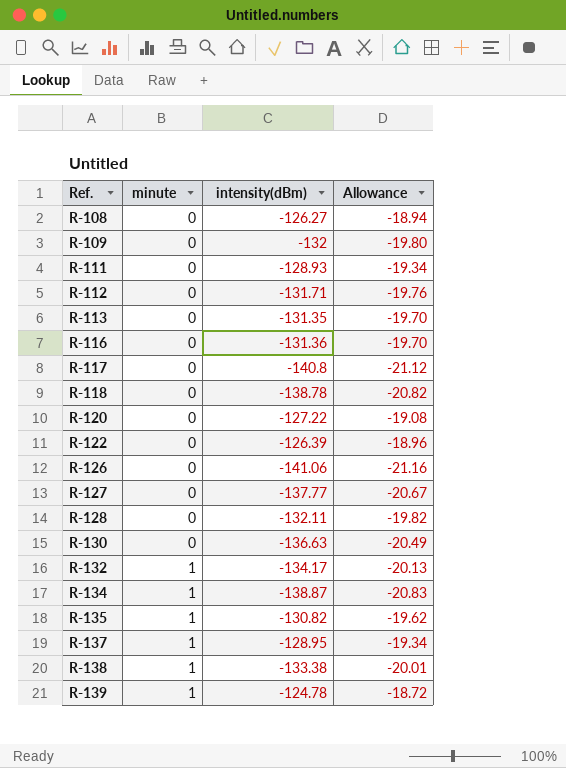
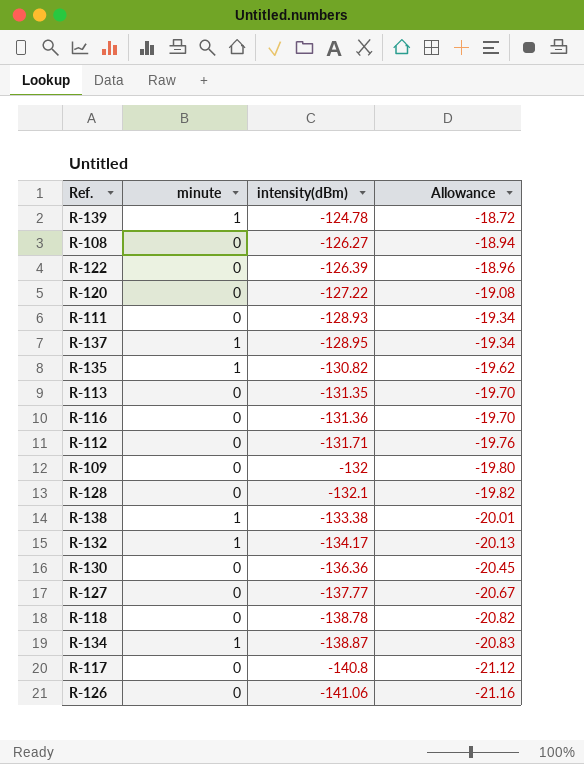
row order: Ref. ascending -> intensity(dBm) descending
R-128 | intensity(dBm): -132.11 -> -132.1
R-130 | intensity(dBm): -136.63 -> -136.36
R-130 | Allowance: -20.49 -> -20.45

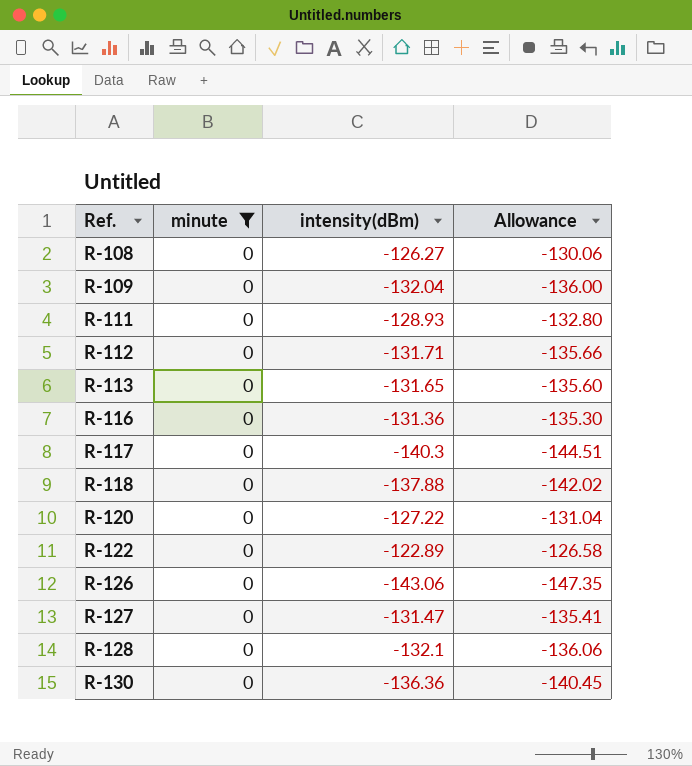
filter: none -> minute = 0
row order: intensity(dBm) descending -> Ref. ascending
column Allowance | formula: [intensity(dBm)] * 0.15 -> [intensity(dBm)] * 1.03
R-109 | intensity(dBm): -132 -> -132.04
R-113 | intensity(dBm): -131.35 -> -131.65
R-117 | intensity(dBm): -140.8 -> -140.3
R-118 | intensity(dBm): -138.78 -> -137.88
R-122 | intensity(dBm): -126.39 -> -122.89
R-126 | intensity(dBm): -141.06 -> -143.06
R-127 | intensity(dBm): -137.77 -> -131.47

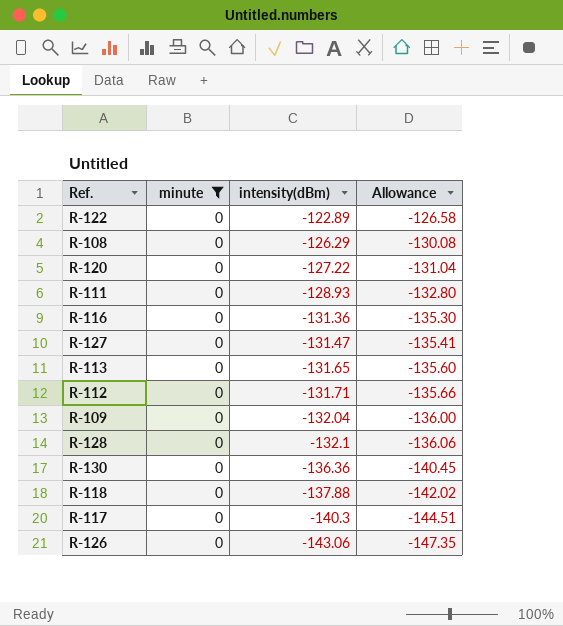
row order: Ref. ascending -> intensity(dBm) descending
R-108 | intensity(dBm): -126.27 -> -126.29
R-108 | Allowance: -130.06 -> -130.08

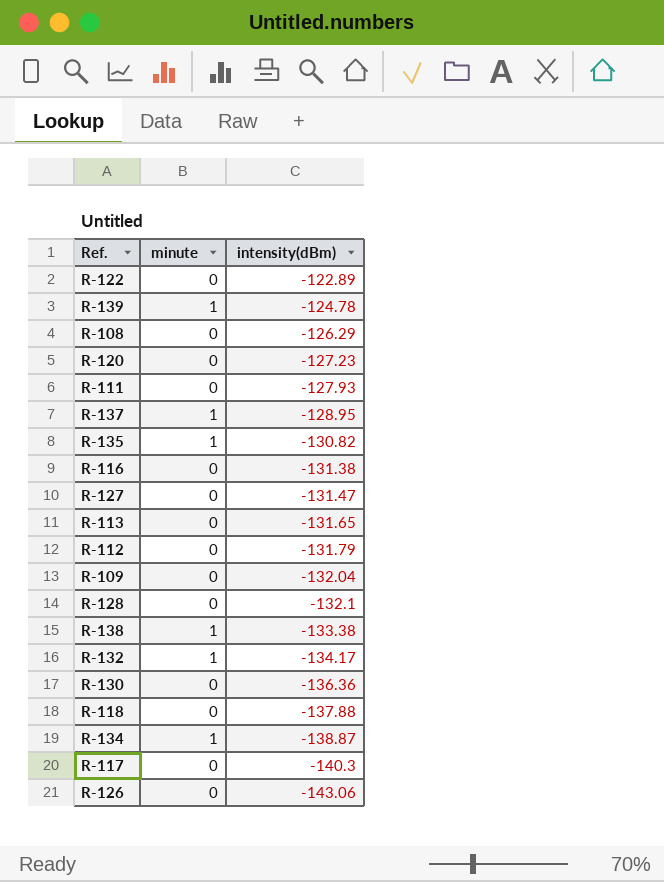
filter: minute = 0 -> none
column Allowance | formula: [intensity(dBm)] * 1.03 -> none
R-120 | intensity(dBm): -127.22 -> -127.23
R-111 | intensity(dBm): -128.93 -> -127.93
R-116 | intensity(dBm): -131.36 -> -131.38
R-112 | intensity(dBm): -131.71 -> -131.79

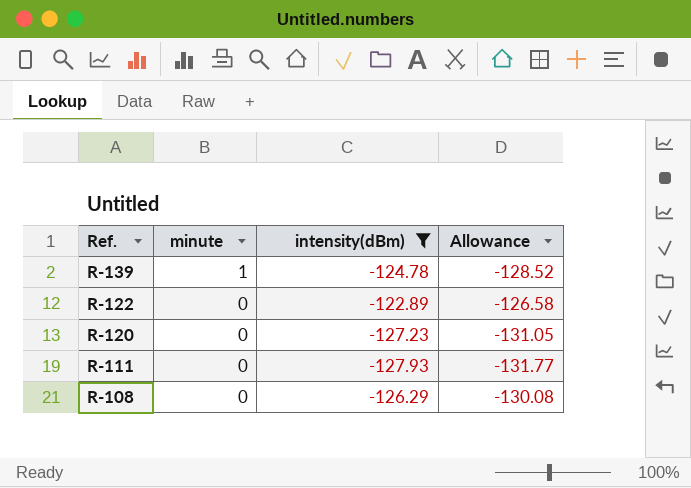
filter: none -> intensity(dBm) >= -127.93
row order: intensity(dBm) descending -> Ref. descending
column Allowance | formula: none -> [intensity(dBm)] * 1.03

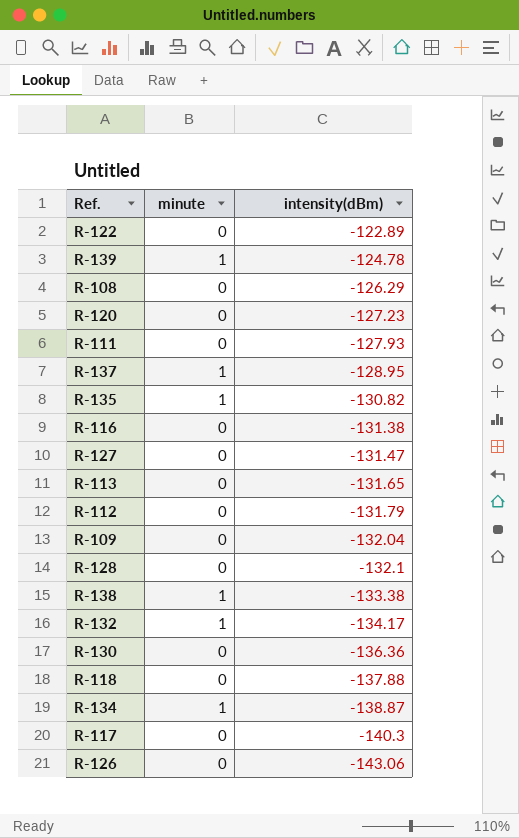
filter: intensity(dBm) >= -127.93 -> none
row order: Ref. descending -> intensity(dBm) descending
column Allowance | formula: [intensity(dBm)] * 1.03 -> none

